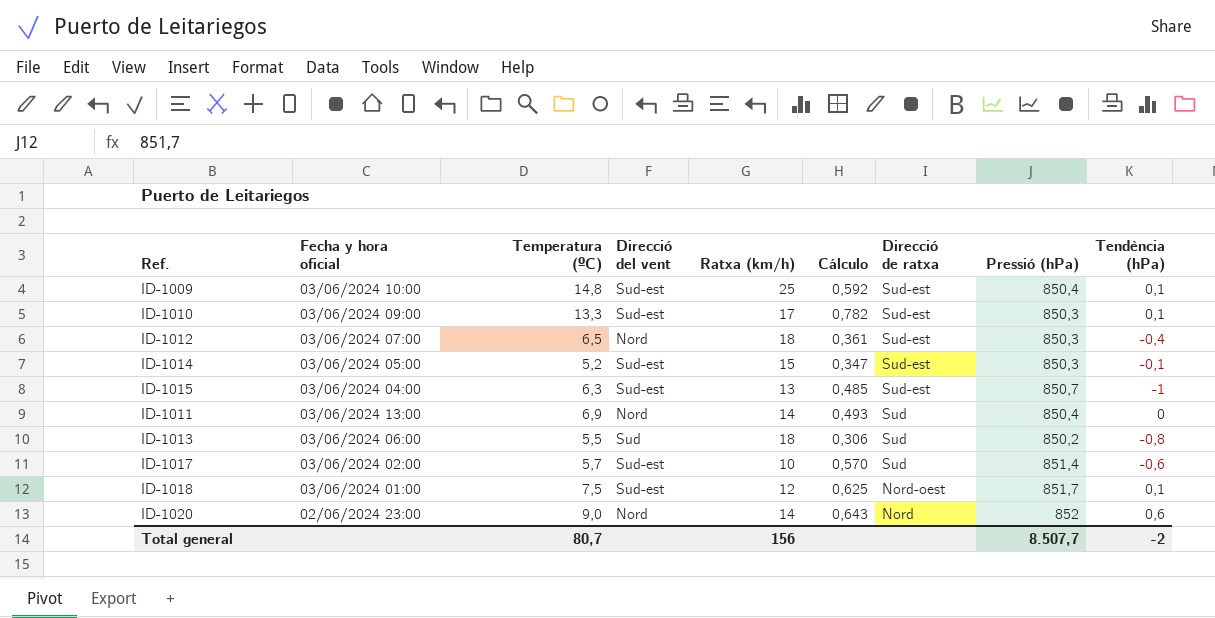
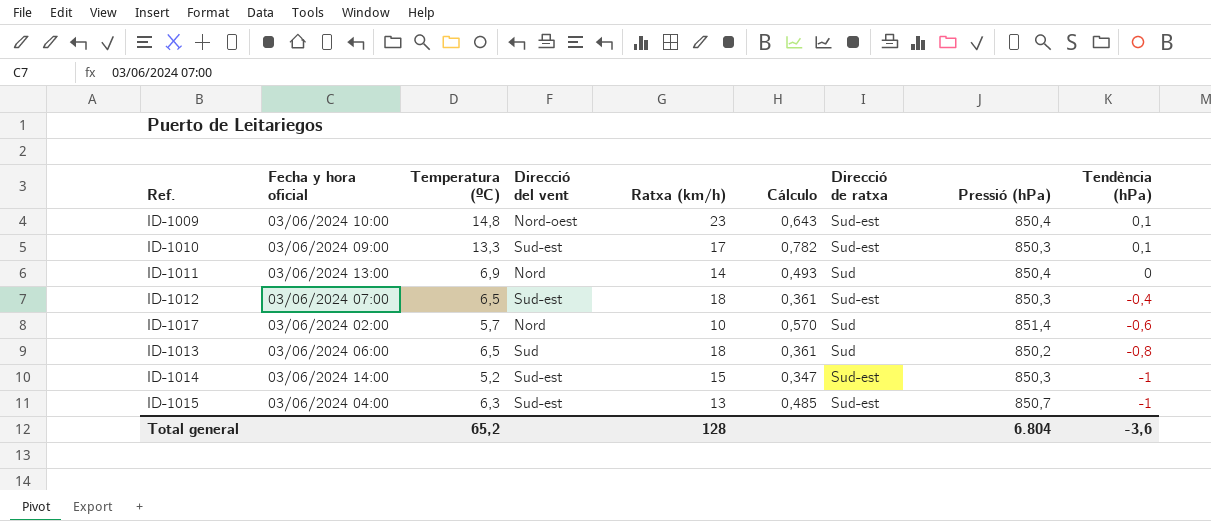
row order: Direcció de ratxa descending -> Tendència (hPa) descending
row ID-1018: 03/06/2024 01:00 | 7,5 | Sud-est | 12 | 0,625 | Nord-oest | 851,7 | 0,1 -> none
row ID-1020: 02/06/2024 23:00 | 9,0 | Nord | 14 | 0,643 | Nord | 852 | 0,6 -> none
ID-1009 | Direcció del vent: Sud-est -> Nord-oest
ID-1009 | Ratxa (km/h): 25 -> 23
ID-1009 | Cálculo: 0,592 -> 0,643
ID-1012 | Direcció del vent: Nord -> Sud-est
ID-1017 | Direcció del vent: Sud-est -> Nord
ID-1013 | Temperatura (ºC): 5,5 -> 6,5
ID-1013 | Cálculo: 0,306 -> 0,361
ID-1014 | Fecha y hora oficial: 03/06/2024 05:00 -> 03/06/2024 14:00
ID-1014 | Tendència (hPa): -0,1 -> -1
Total general | Temperatura (ºC): 80,7 -> 65,2
Total general | Ratxa (km/h): 156 -> 128
Total general | Pressió (hPa): 8.507,7 -> 6.804
Total general | Tendència (hPa): -2 -> -3,6

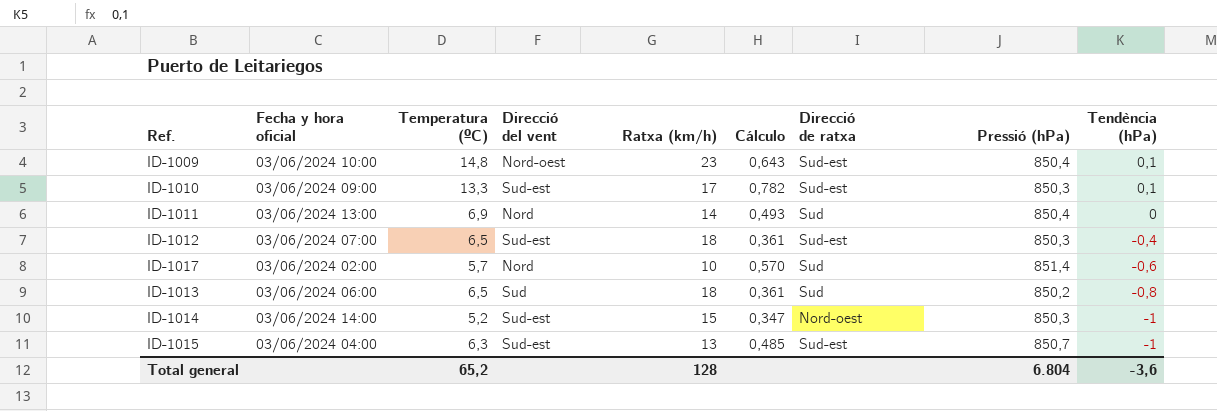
ID-1014 | Direcció de ratxa: Sud-est -> Nord-oest

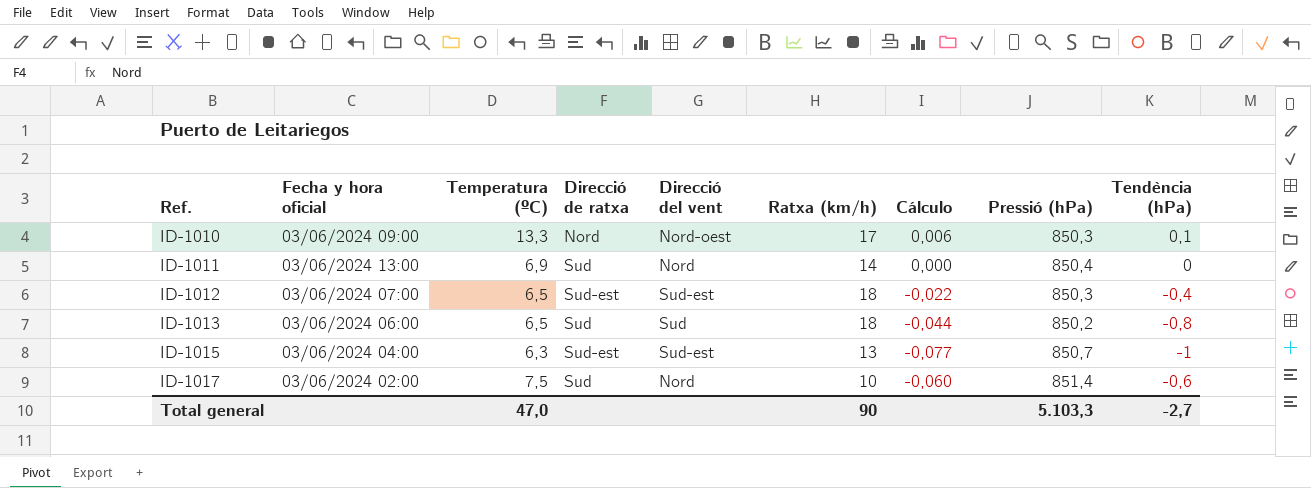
row order: Tendència (hPa) descending -> Ref. ascending
column Direcció de ratxa | position: 7 -> 4
column Cálculo | formula: [Temperatura (ºC)] / [Ratxa (km/h)] -> [Tendència (hPa)] / [Ratxa (km/h)]
row ID-1009: 03/06/2024 10:00 | 14,8 | Nord-oest | 23 | 0,643 | Sud-est | 850,4 | 0,1 -> none
row ID-1014: 03/06/2024 14:00 | 5,2 | Sud-est | 15 | 0,347 | Nord-oest | 850,3 | -1 -> none
ID-1010 | Direcció de ratxa: Sud-est -> Nord
ID-1010 | Direcció del vent: Sud-est -> Nord-oest
ID-1017 | Temperatura (ºC): 5,7 -> 7,5
Total general | Temperatura (ºC): 65,2 -> 47,0
Total general | Ratxa (km/h): 128 -> 90
Total general | Pressió (hPa): 6.804 -> 5.103,3
Total general | Tendència (hPa): -3,6 -> -2,7

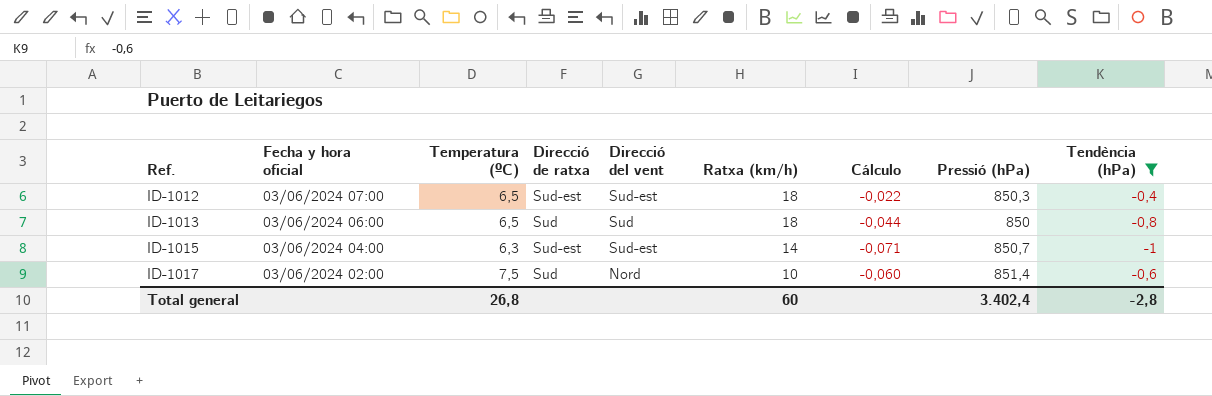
filter: none -> Tendència (hPa) <= -0,4
ID-1013 | Pressió (hPa): 850,2 -> 850
ID-1015 | Ratxa (km/h): 13 -> 14
ID-1015 | Cálculo: -0,077 -> -0,071
Total general | Temperatura (ºC): 47,0 -> 26,8
Total general | Ratxa (km/h): 90 -> 60
Total general | Pressió (hPa): 5.103,3 -> 3.402,4
Total general | Tendència (hPa): -2,7 -> -2,8

